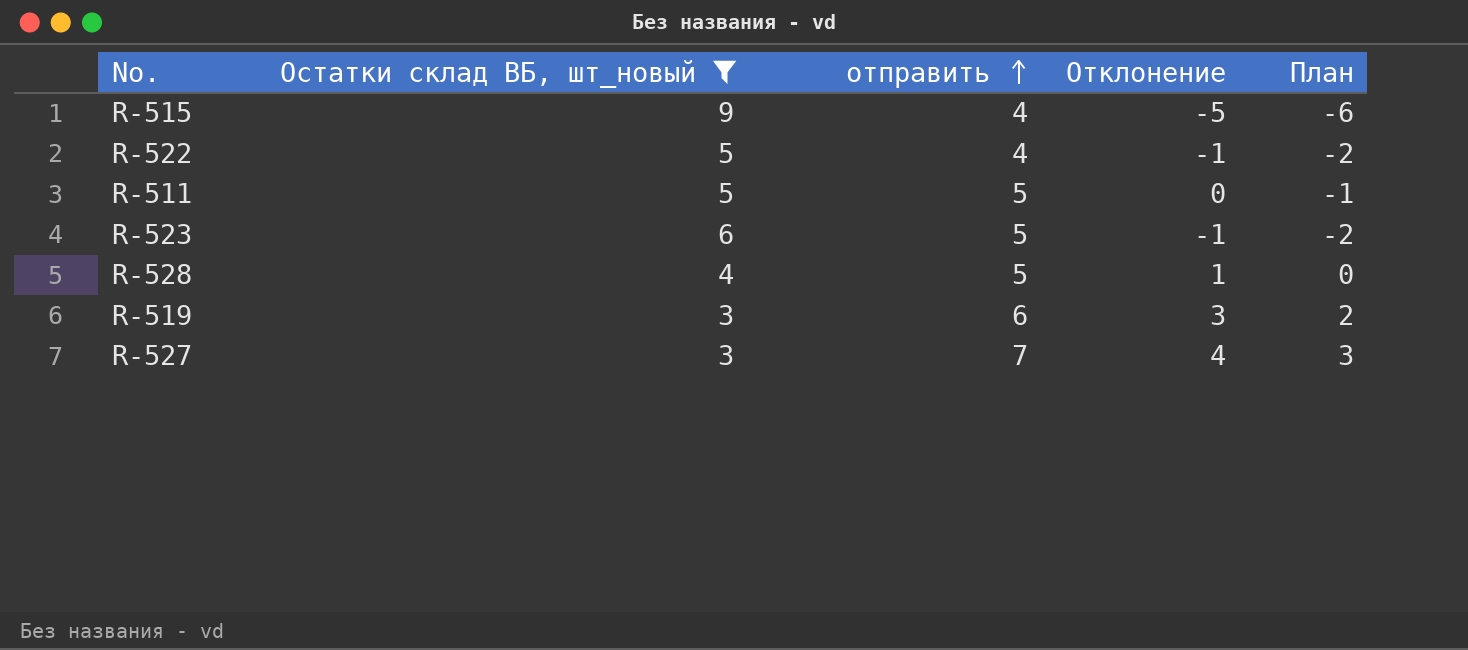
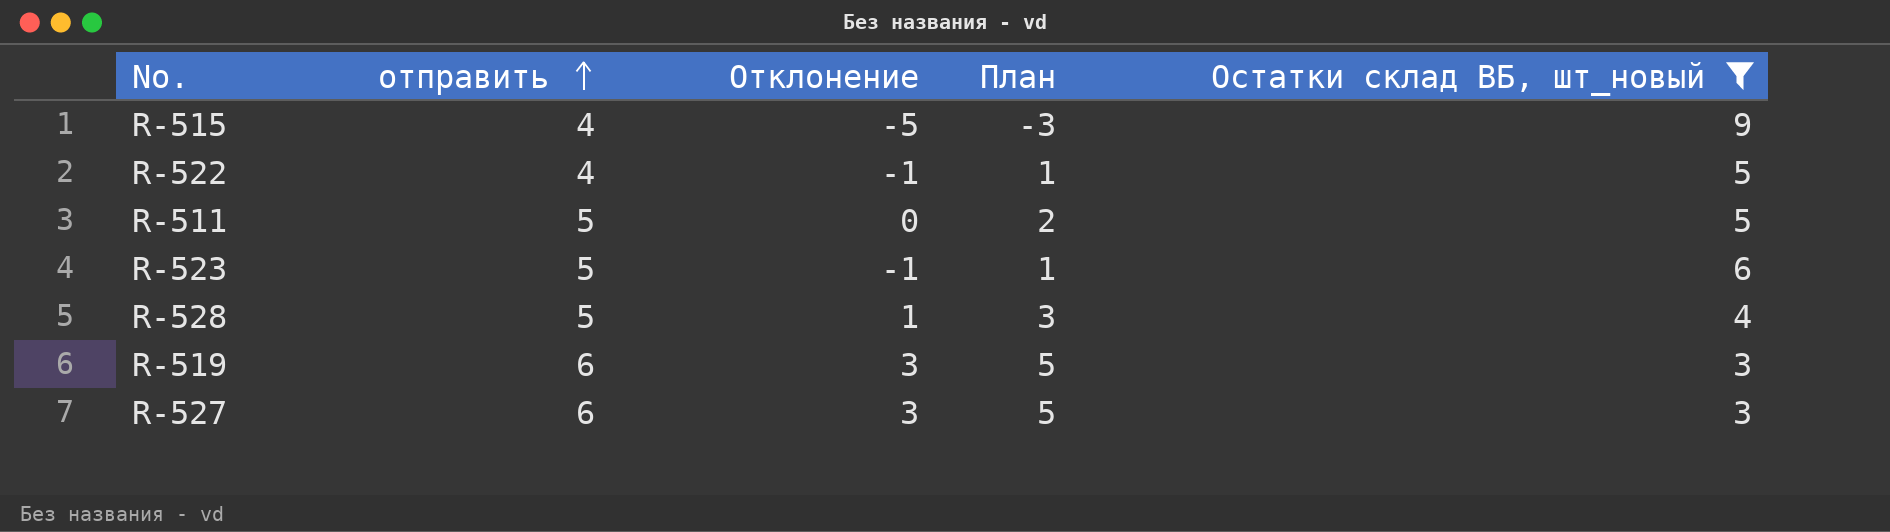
column План | formula: [Отклонение] - 1 -> [Отклонение] + 2
column Остатки склад ВБ, шт_новый | position: 2 -> 5
R-527 | отправить: 7 -> 6
R-527 | Отклонение: 4 -> 3

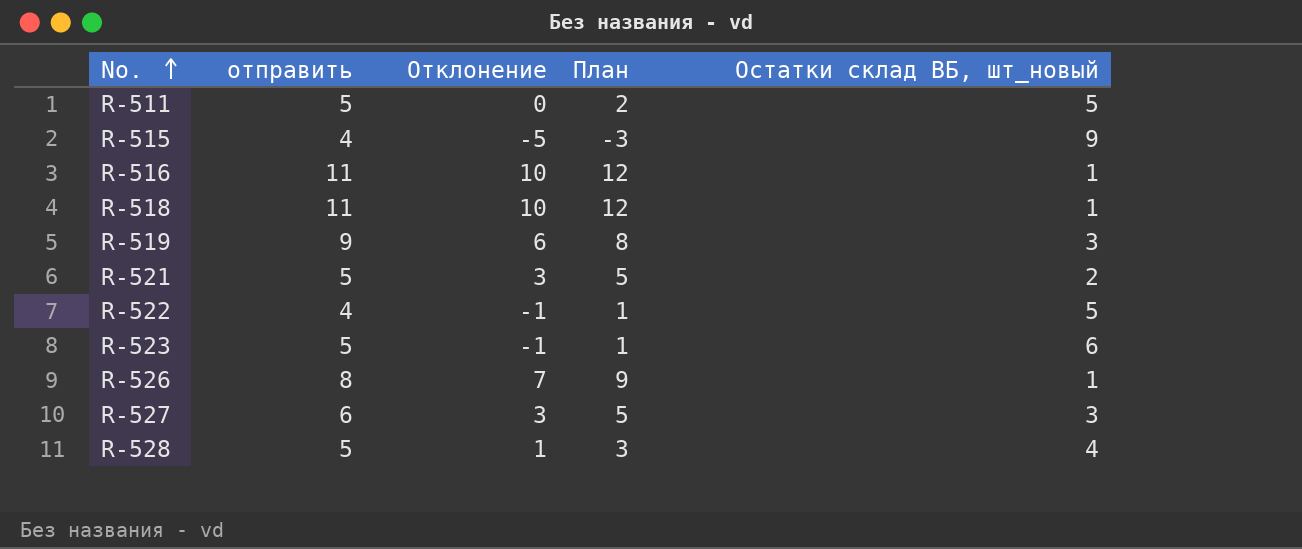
filter: Остатки склад ВБ, шт_новый >= 3 -> none
row order: отправить ascending -> No. ascending
R-519 | отправить: 6 -> 9
R-519 | Отклонение: 3 -> 6
R-519 | План: 5 -> 8

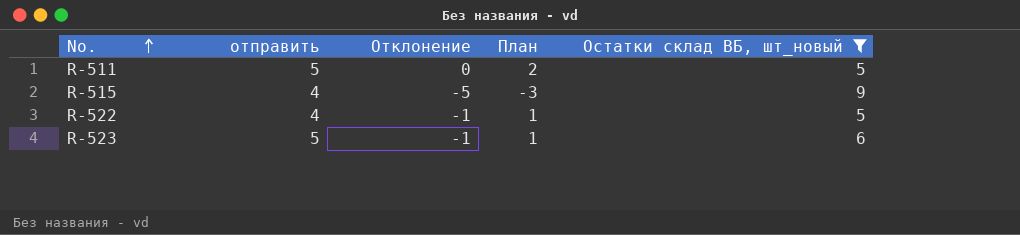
filter: none -> Остатки склад ВБ, шт_новый >= 5

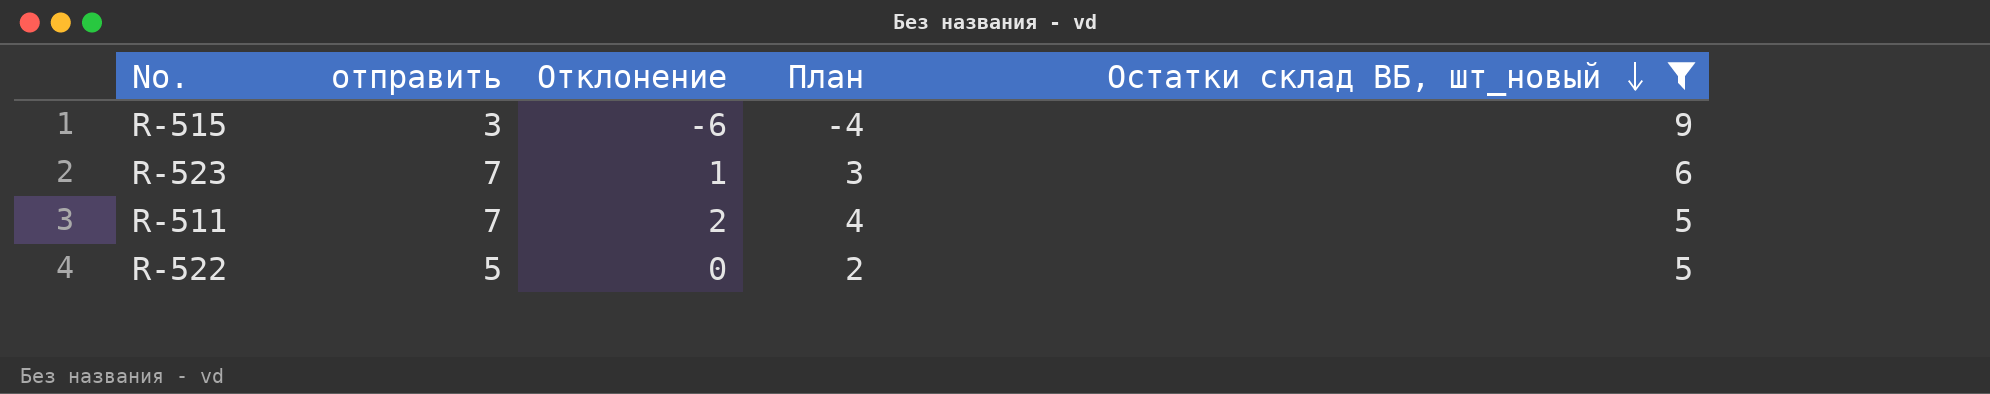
row order: No. ascending -> Остатки склад ВБ, шт_новый descending
R-515 | отправить: 4 -> 3
R-515 | Отклонение: -5 -> -6
R-515 | План: -3 -> -4
R-523 | отправить: 5 -> 7
R-523 | Отклонение: -1 -> 1
R-523 | План: 1 -> 3
R-511 | отправить: 5 -> 7
R-511 | Отклонение: 0 -> 2
R-511 | План: 2 -> 4
R-522 | отправить: 4 -> 5
R-522 | Отклонение: -1 -> 0
R-522 | План: 1 -> 2

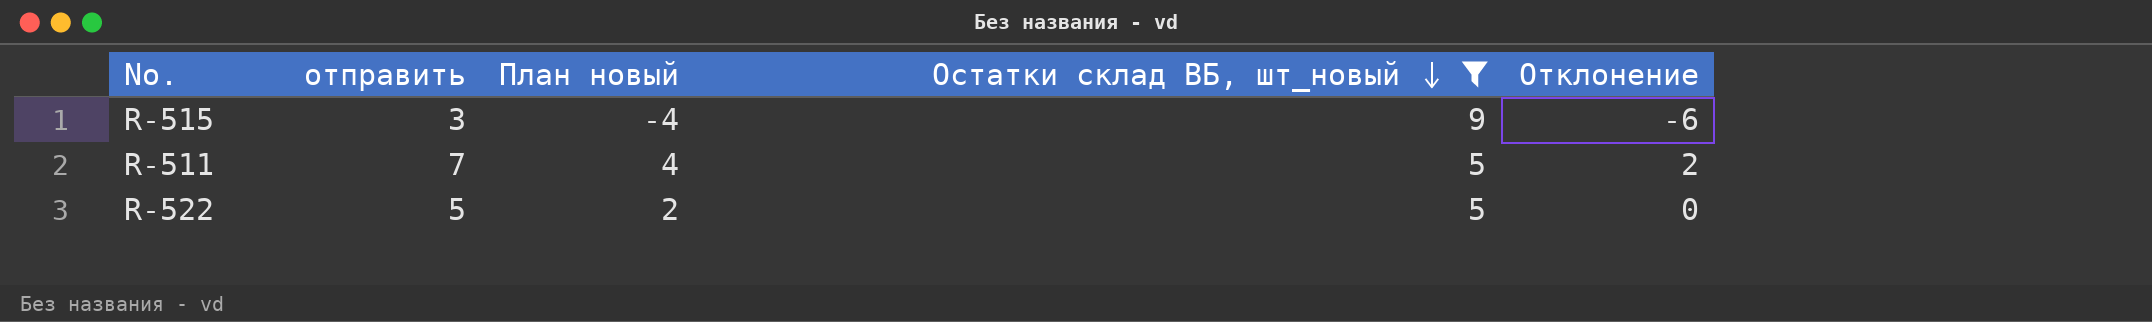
column name: План -> План новый
column Отклонение | position: 3 -> 5
row R-523: 7 | 1 | 3 | 6 -> none

